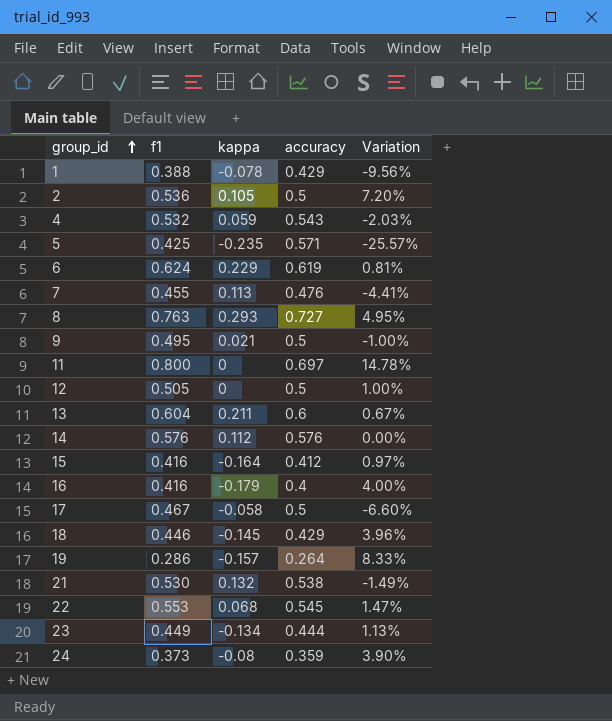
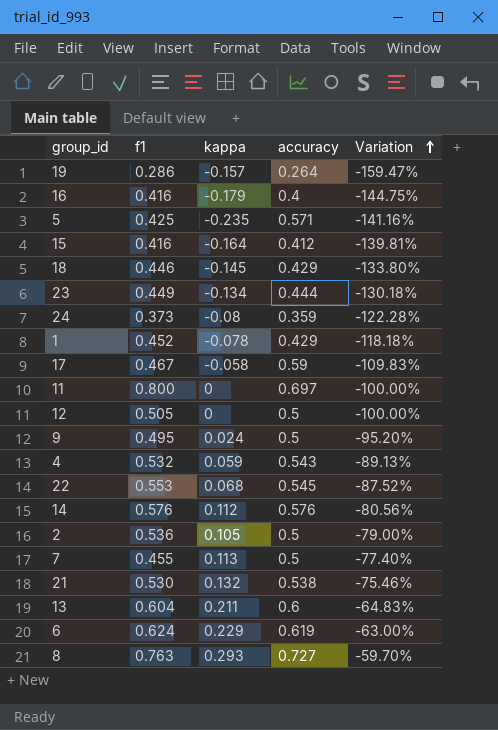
row order: group_id ascending -> Variation ascending
column Variation | formula: ([f1] - [accuracy]) / [accuracy] -> ([kappa] - [accuracy]) / [accuracy]
1 | f1: 0.388 -> 0.452
17 | accuracy: 0.5 -> 0.59
9 | kappa: 0.021 -> 0.024
7 | accuracy: 0.476 -> 0.5

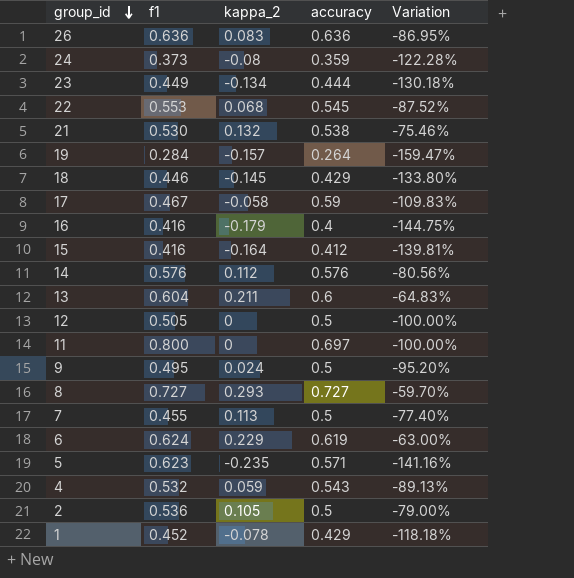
row order: Variation ascending -> group_id descending
column name: kappa -> kappa_2
row 26: none -> 0.636 | 0.083 | 0.636 | -86.95%
19 | f1: 0.286 -> 0.284
8 | f1: 0.763 -> 0.727
5 | f1: 0.425 -> 0.623

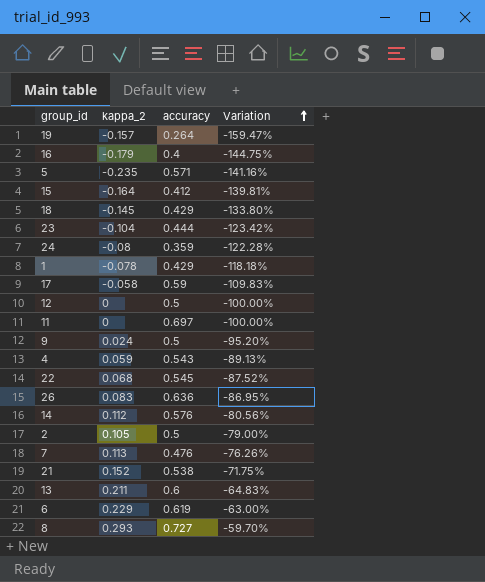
row order: group_id descending -> Variation ascending
column f1 | position: 2 -> none
23 | kappa_2: -0.134 -> -0.104
23 | Variation: -130.18% -> -123.42%
7 | accuracy: 0.5 -> 0.476
7 | Variation: -77.40% -> -76.26%
21 | kappa_2: 0.132 -> 0.152
21 | Variation: -75.46% -> -71.75%

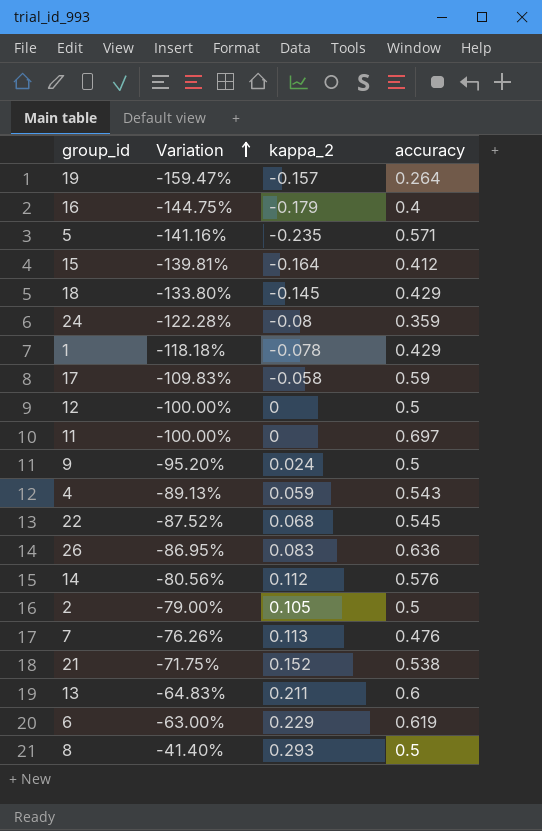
column Variation | position: 4 -> 2
row 23: -0.104 | 0.444 | -123.42% -> none
8 | Variation: -59.70% -> -41.40%
8 | accuracy: 0.727 -> 0.5

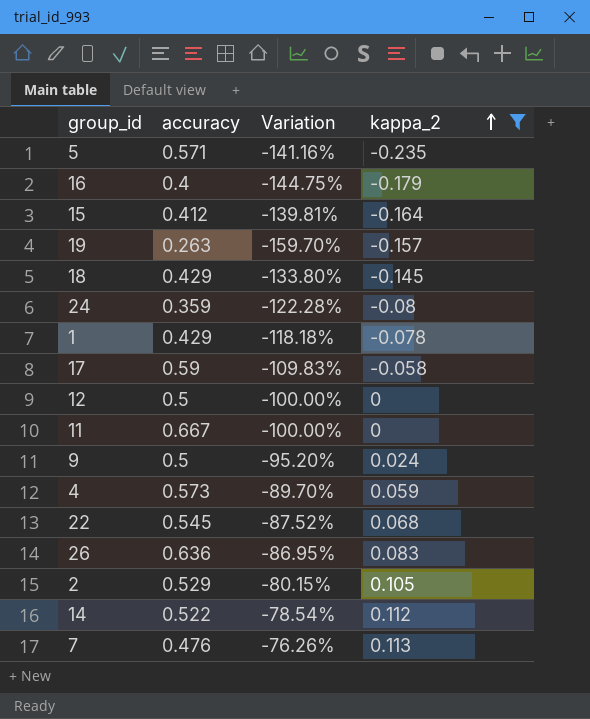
filter: none -> kappa_2 <= 0.113
row order: Variation ascending -> kappa_2 ascending
column accuracy | position: 4 -> 2
19 | accuracy: 0.264 -> 0.263
19 | Variation: -159.47% -> -159.70%
11 | accuracy: 0.697 -> 0.667
4 | accuracy: 0.543 -> 0.573
4 | Variation: -89.13% -> -89.70%
2 | accuracy: 0.5 -> 0.529
2 | Variation: -79.00% -> -80.15%
14 | accuracy: 0.576 -> 0.522
14 | Variation: -80.56% -> -78.54%

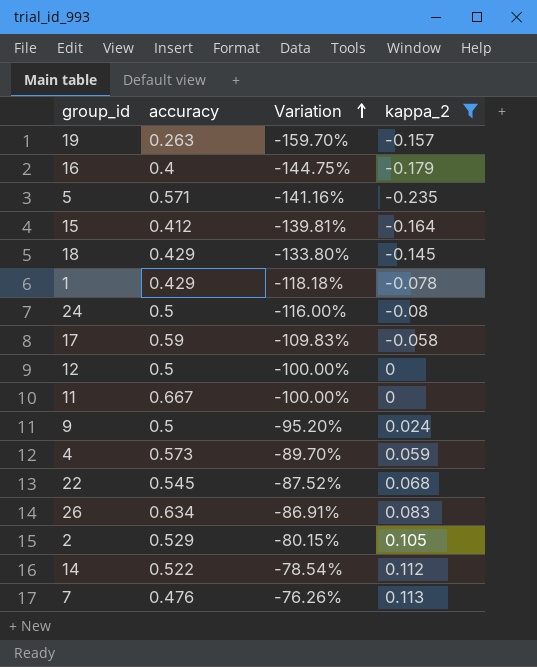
row order: kappa_2 ascending -> Variation ascending
24 | accuracy: 0.359 -> 0.5
24 | Variation: -122.28% -> -116.00%
26 | accuracy: 0.636 -> 0.634
26 | Variation: -86.95% -> -86.91%

